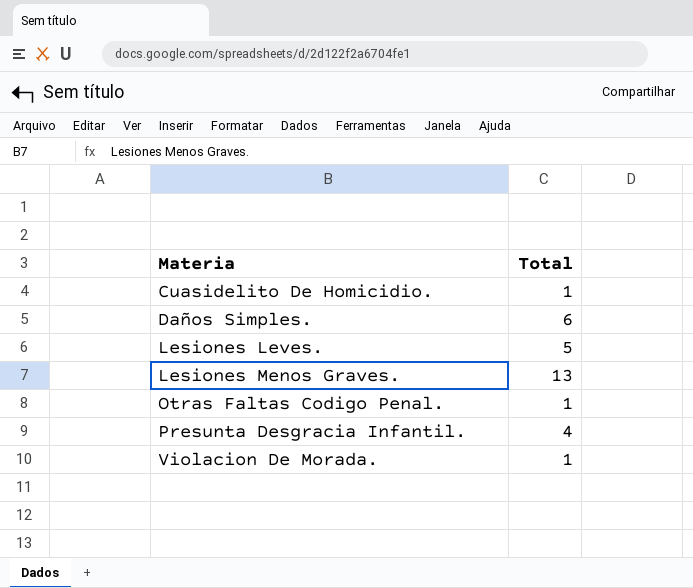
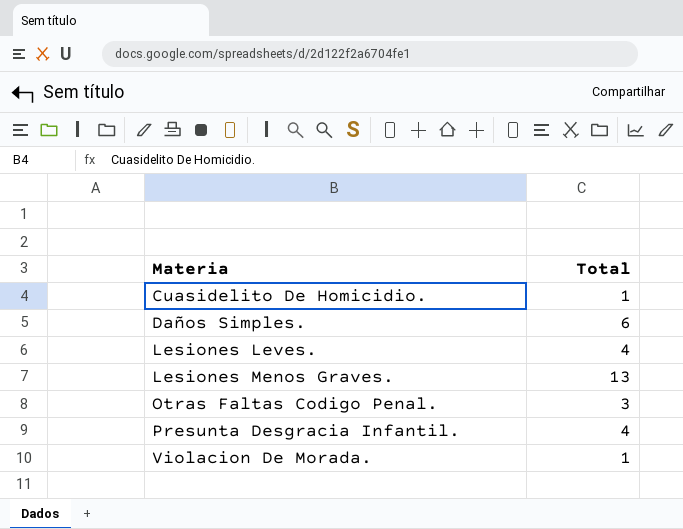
Lesiones Leves. | Total: 5 -> 4
Otras Faltas Codigo Penal. | Total: 1 -> 3

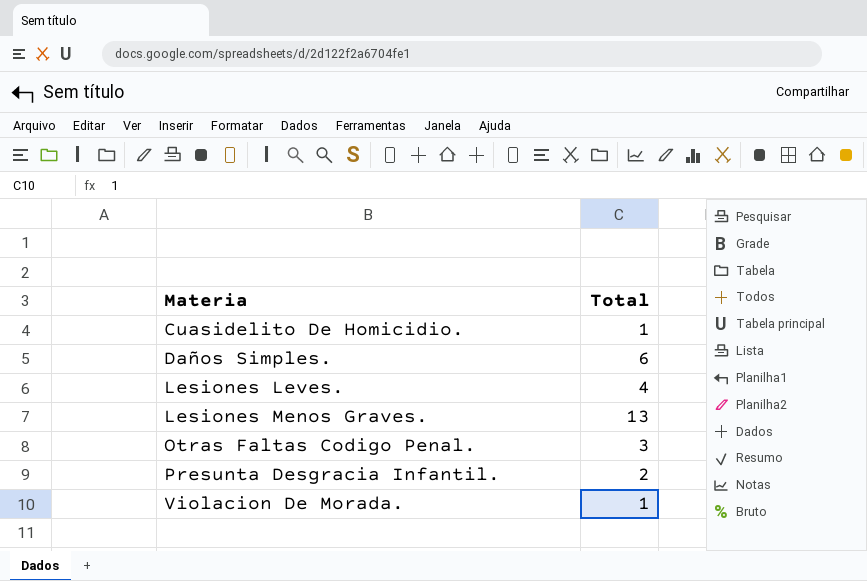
Presunta Desgracia Infantil. | Total: 4 -> 2

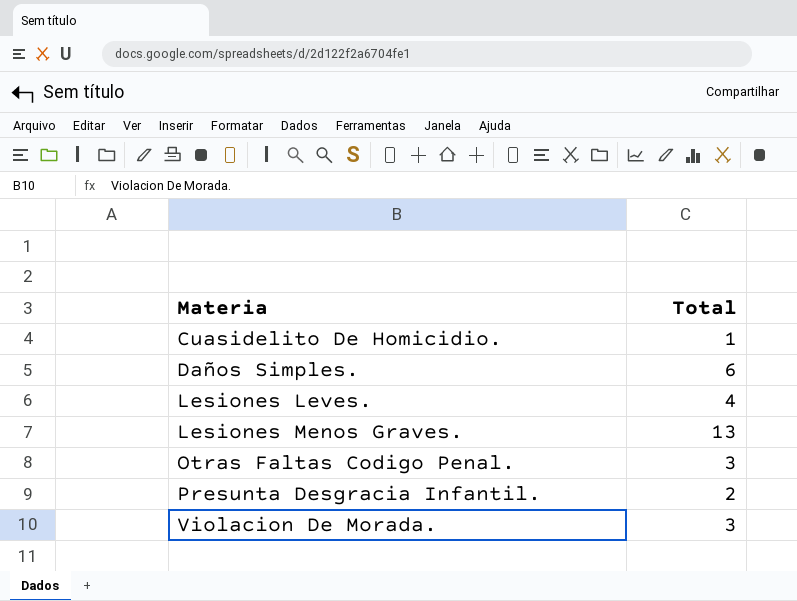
Violacion De Morada. | Total: 1 -> 3

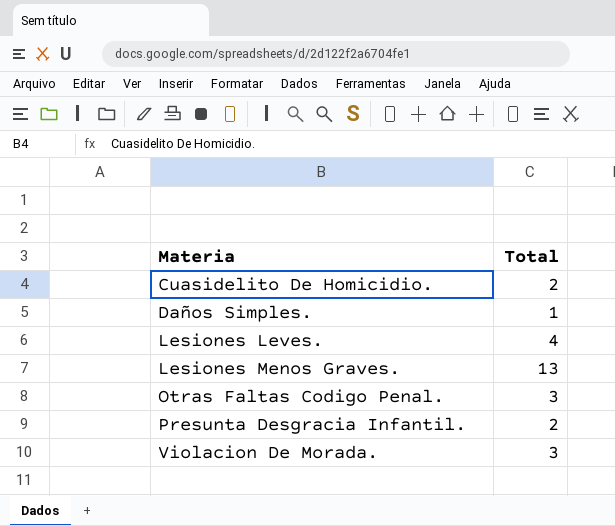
Cuasidelito De Homicidio. | Total: 1 -> 2
Daños Simples. | Total: 6 -> 1

